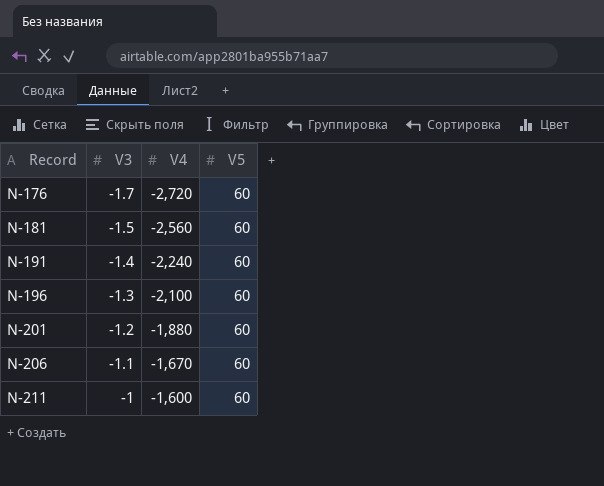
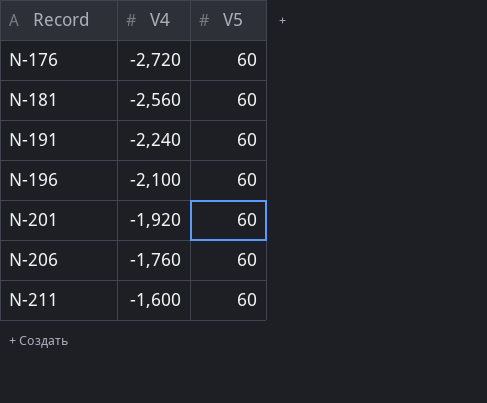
column V3 | position: 2 -> none
N-201 | V4: -1,880 -> -1,920
N-206 | V4: -1,670 -> -1,760

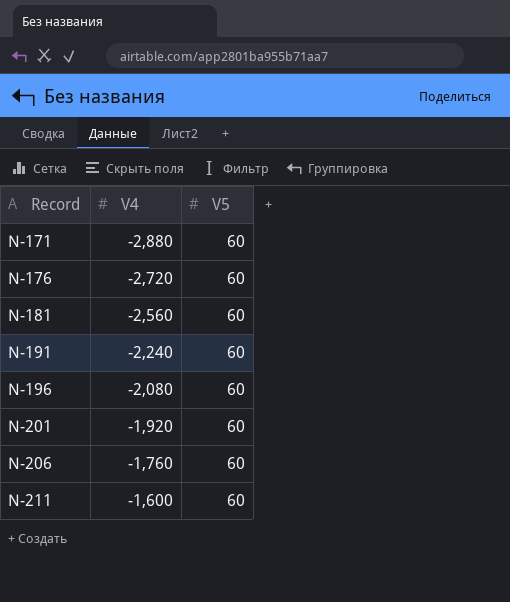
row N-171: none -> -2,880 | 60
N-196 | V4: -2,100 -> -2,080

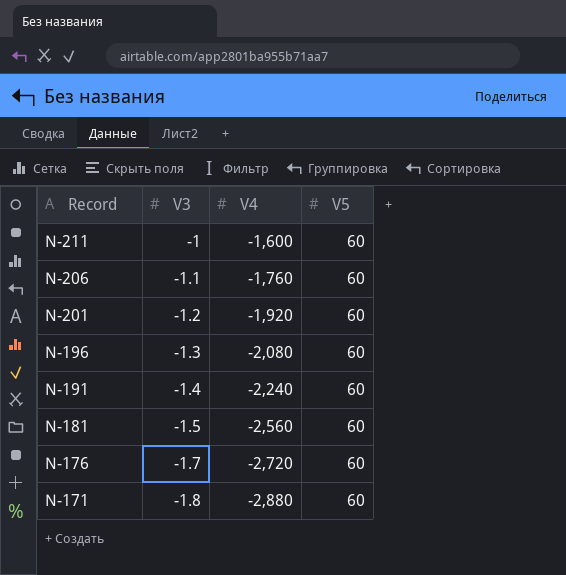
row order: Record ascending -> Record descending
column V3 | position: none -> 2

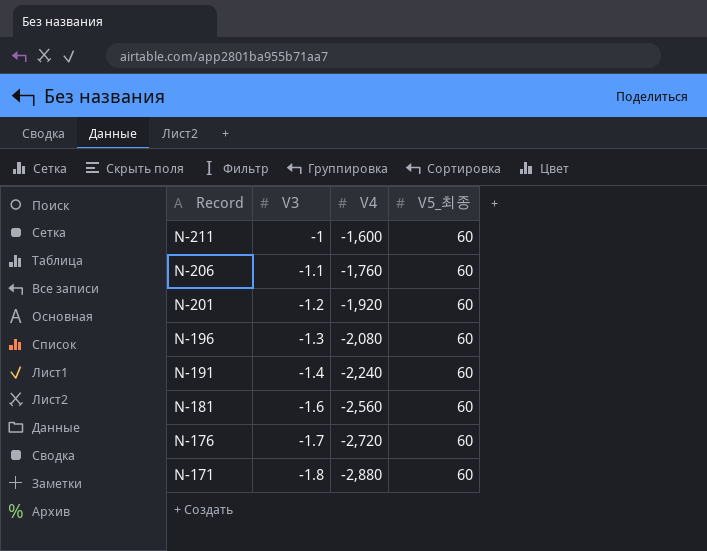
column name: V5 -> V5_최종
N-181 | V3: -1.5 -> -1.6

